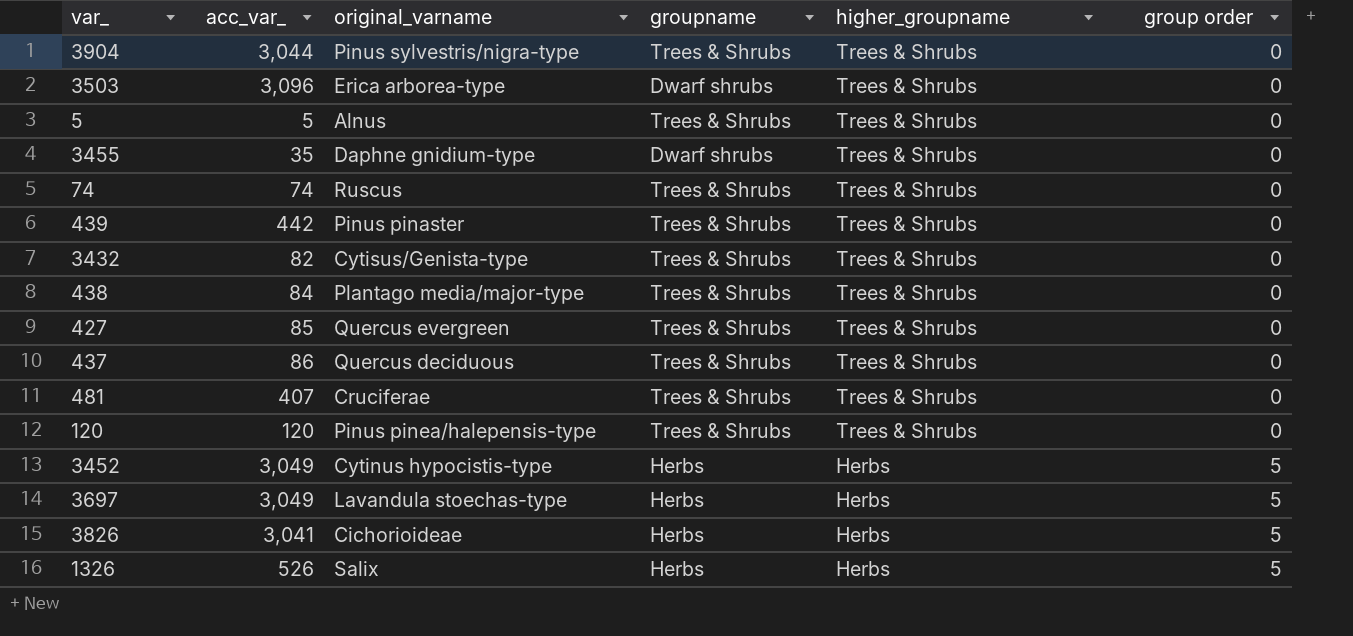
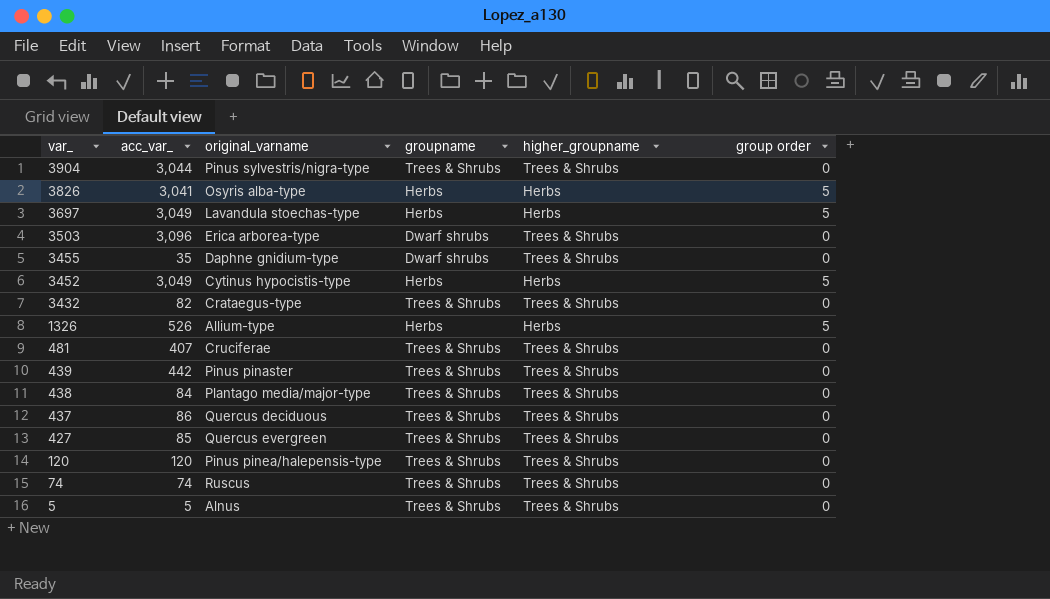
row order: higher_groupname descending -> var_ descending
3826 | original_varname: Cichorioideae -> Osyris alba-type
3432 | original_varname: Cytisus/Genista-type -> Crataegus-type
1326 | original_varname: Salix -> Allium-type

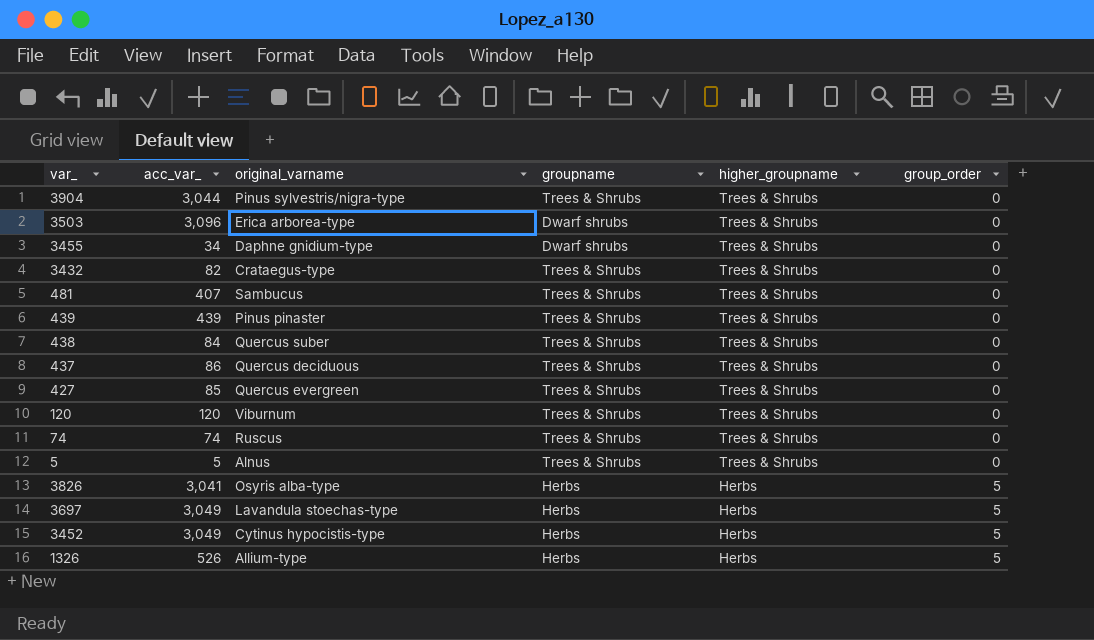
row order: var_ descending -> higher_groupname descending
column name: group order -> group_order
3455 | acc_var_: 35 -> 34
481 | original_varname: Cruciferae -> Sambucus
439 | acc_var_: 442 -> 439
438 | original_varname: Plantago media/major-type -> Quercus suber
120 | original_varname: Pinus pinea/halepensis-type -> Viburnum

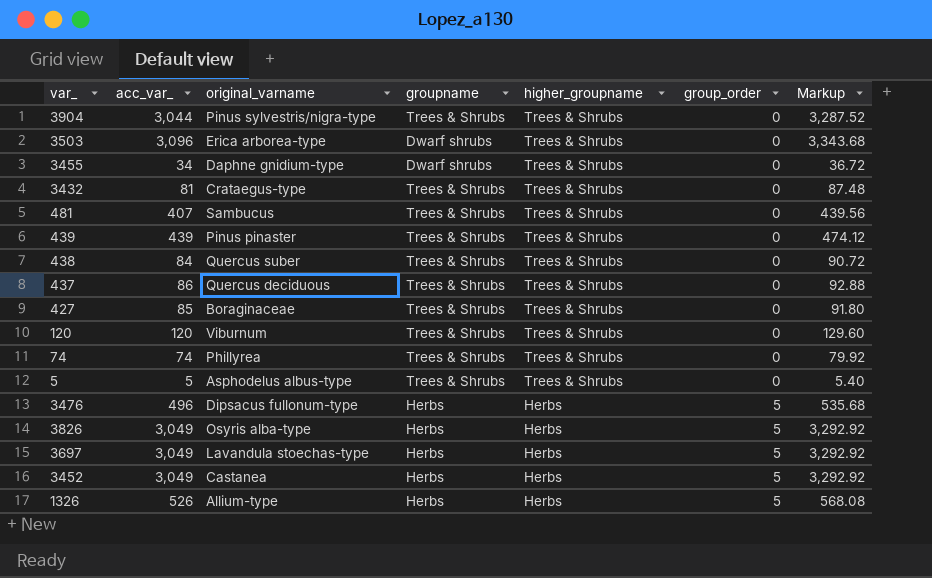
column Markup | formula: none -> [acc_var_] * 1.08
3432 | acc_var_: 82 -> 81
427 | original_varname: Quercus evergreen -> Boraginaceae
74 | original_varname: Ruscus -> Phillyrea
5 | original_varname: Alnus -> Asphodelus albus-type
row 3476: none -> 496 | Dipsacus fullonum-type | Herbs | Herbs | 5 | 535.68
3826 | acc_var_: 3,041 -> 3,049
3452 | original_varname: Cytinus hypocistis-type -> Castanea

